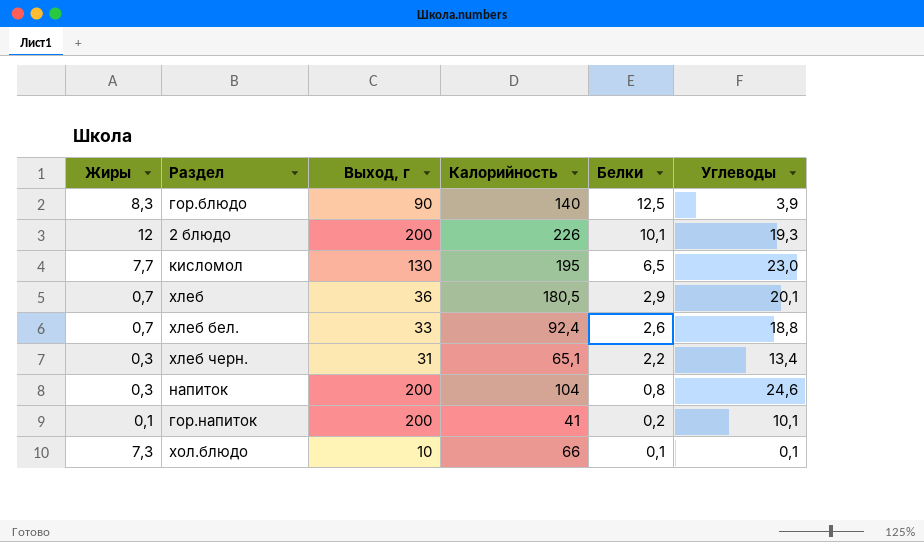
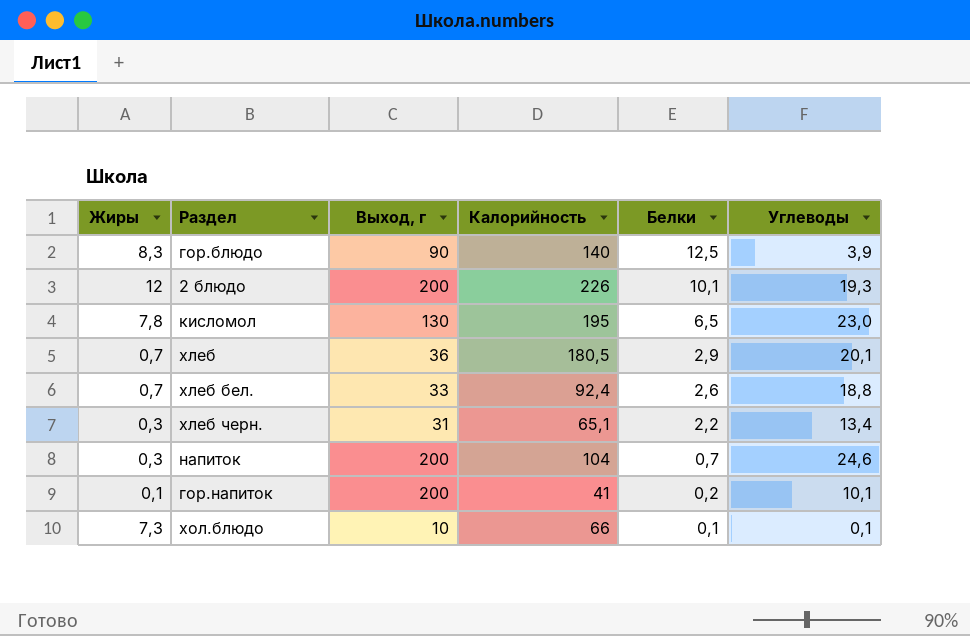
кисломол | Жиры: 7,7 -> 7,8
напиток | Белки: 0,8 -> 0,7

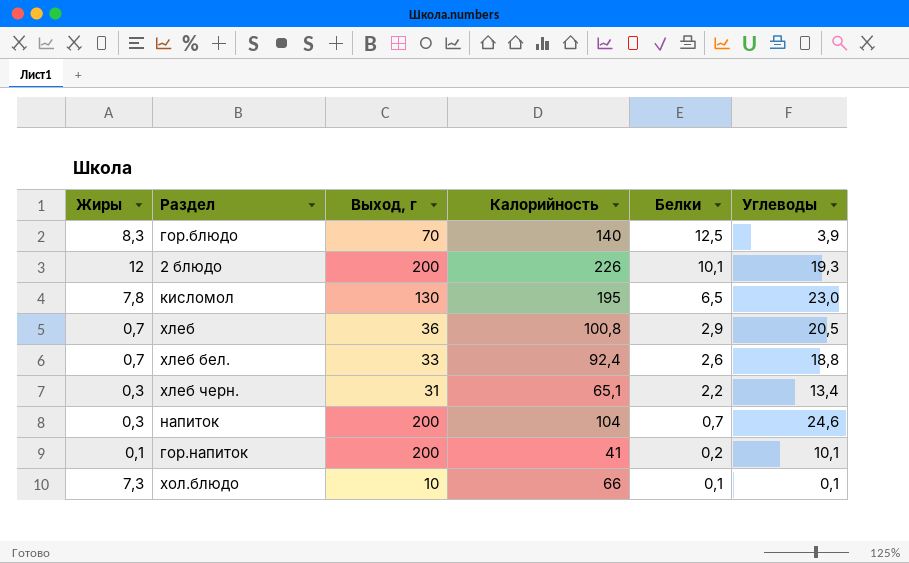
гор.блюдо | Выход, г: 90 -> 70
хлеб | Калорийность: 180,5 -> 100,8
хлеб | Углеводы: 20,1 -> 20,5

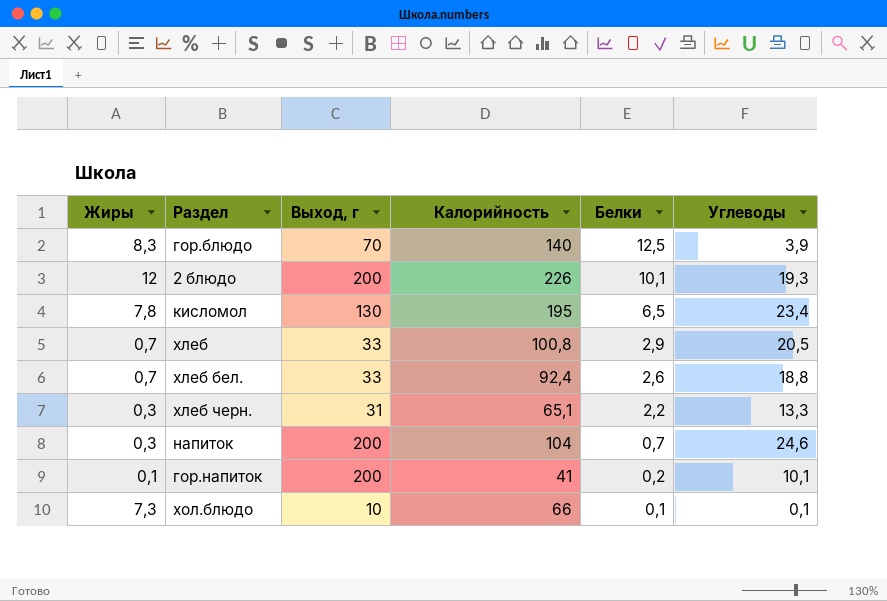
кисломол | Углеводы: 23,0 -> 23,4
хлеб | Выход, г: 36 -> 33
хлеб черн. | Углеводы: 13,4 -> 13,3

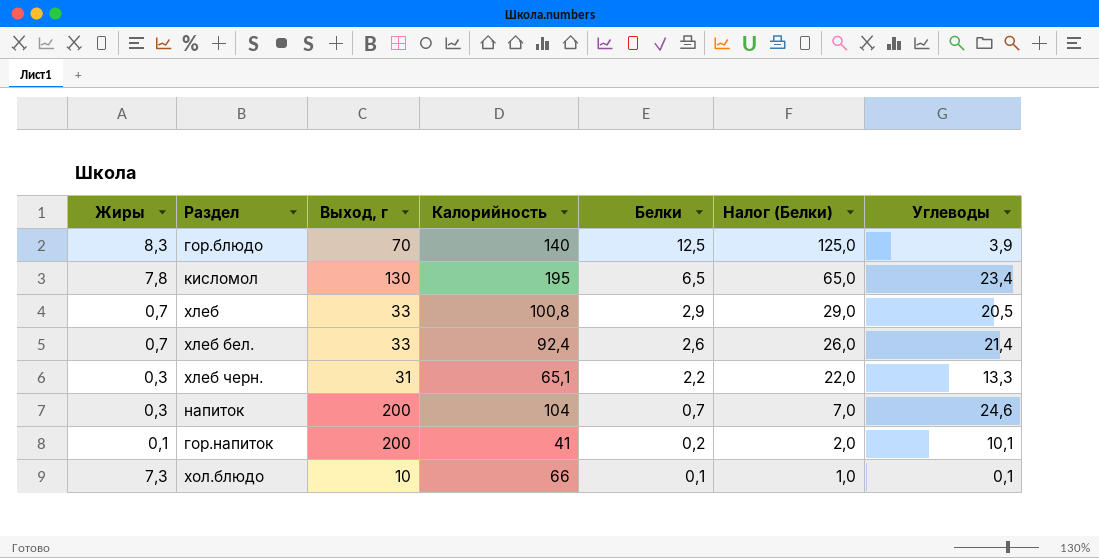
column Налог (Белки) | formula: none -> [Белки] * 10
row 2 блюдо: 12 | 200 | 226 | 10,1 | 19,3 -> none
хлеб бел. | Углеводы: 18,8 -> 21,4

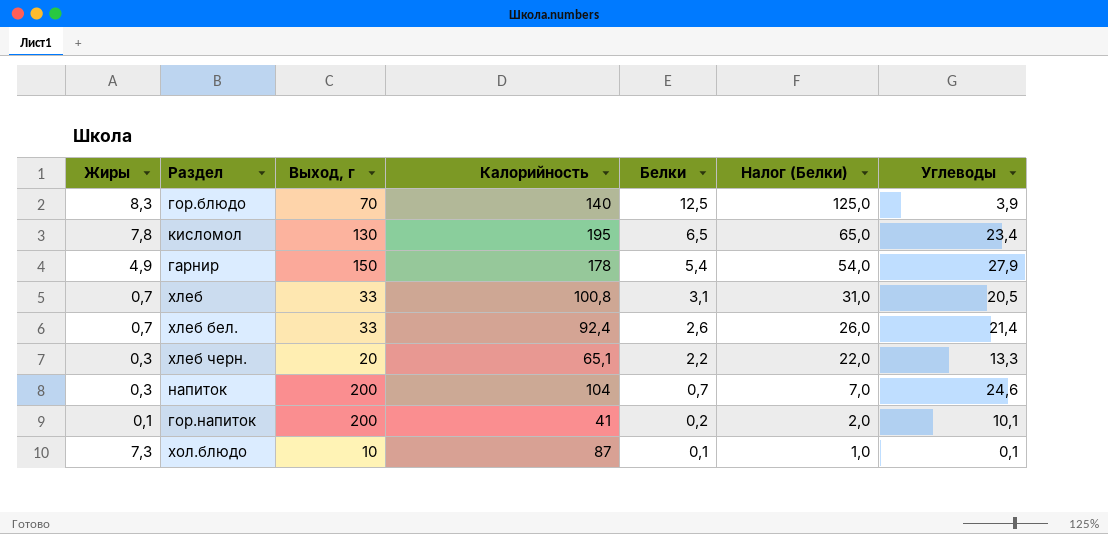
row гарнир: none -> 4,9 | 150 | 178 | 5,4 | 54,0 | 27,9
хлеб | Белки: 2,9 -> 3,1
хлеб | Налог (Белки): 29,0 -> 31,0
хлеб черн. | Выход, г: 31 -> 20
хол.блюдо | Калорийность: 66 -> 87

